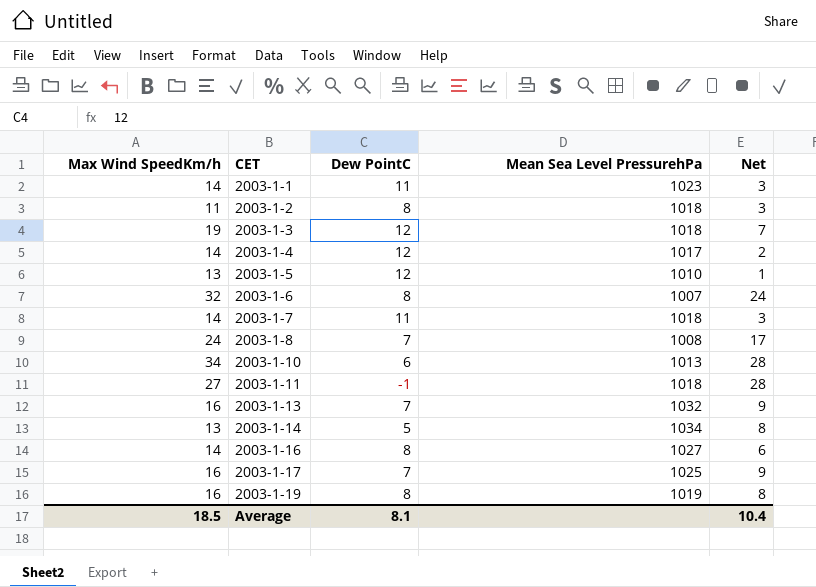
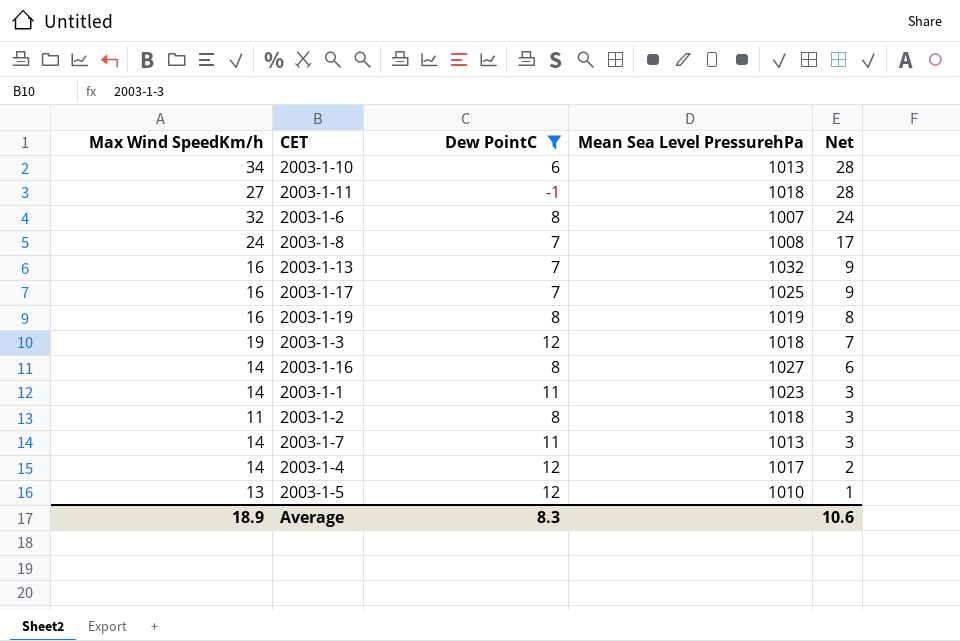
filter: none -> Dew PointC != 5
row order: CET ascending -> Net descending
2003-1-7 | Mean Sea Level PressurehPa: 1018 -> 1013
Average | Max Wind SpeedKm/h: 18.5 -> 18.9
Average | Dew PointC: 8.1 -> 8.3
Average | Net: 10.4 -> 10.6

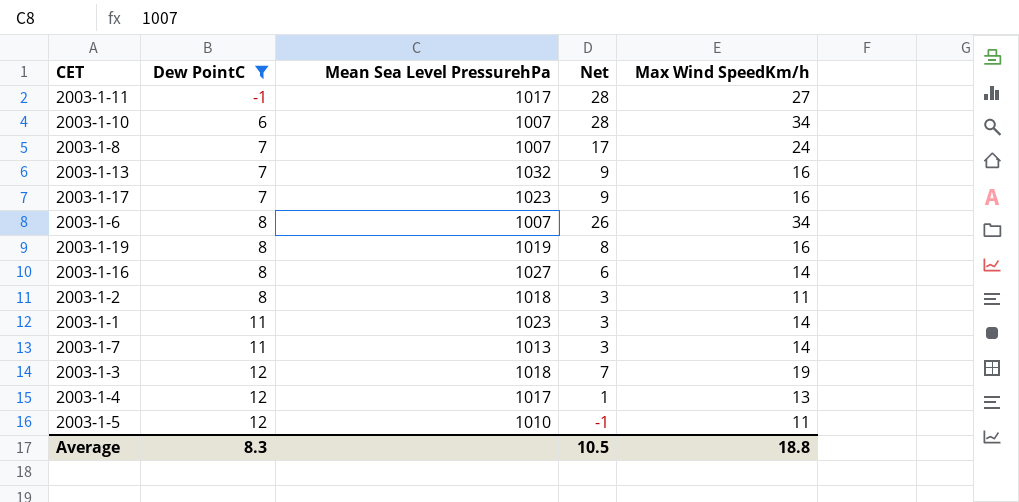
row order: Net descending -> Dew PointC ascending
column Max Wind SpeedKm/h | position: 1 -> 5
2003-1-11 | Mean Sea Level PressurehPa: 1018 -> 1017
2003-1-10 | Mean Sea Level PressurehPa: 1013 -> 1007
2003-1-8 | Mean Sea Level PressurehPa: 1008 -> 1007
2003-1-17 | Mean Sea Level PressurehPa: 1025 -> 1023
2003-1-6 | Net: 24 -> 26
2003-1-6 | Max Wind SpeedKm/h: 32 -> 34
2003-1-4 | Net: 2 -> 1
2003-1-4 | Max Wind SpeedKm/h: 14 -> 13
2003-1-5 | Net: 1 -> -1
2003-1-5 | Max Wind SpeedKm/h: 13 -> 11
Average | Net: 10.6 -> 10.5
Average | Max Wind SpeedKm/h: 18.9 -> 18.8

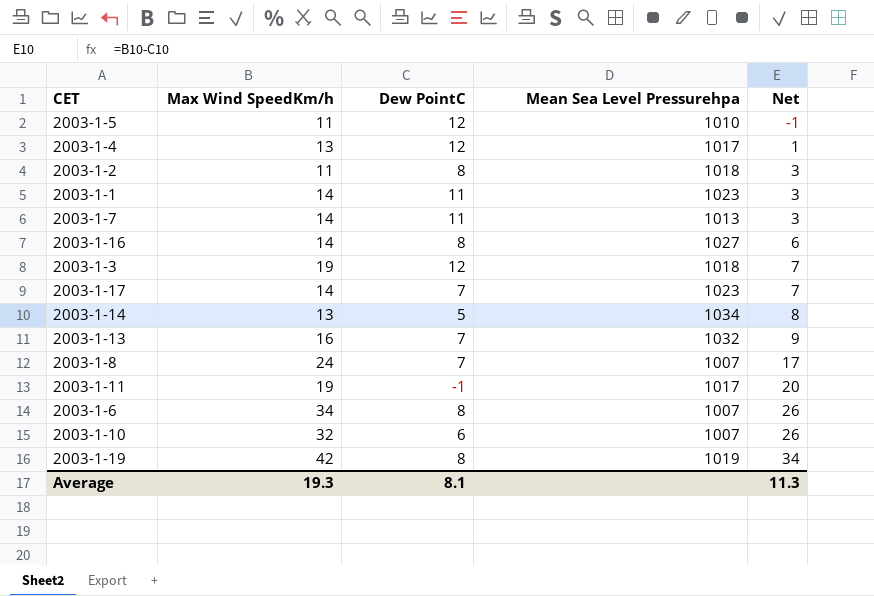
filter: Dew PointC != 5 -> none
row order: Dew PointC ascending -> Net ascending
column Max Wind SpeedKm/h | position: 5 -> 2
column name: Mean Sea Level PressurehPa -> Mean Sea Level Pressurehpa
2003-1-17 | Max Wind SpeedKm/h: 16 -> 14
2003-1-17 | Net: 9 -> 7
2003-1-11 | Max Wind SpeedKm/h: 27 -> 19
2003-1-11 | Net: 28 -> 20
2003-1-10 | Max Wind SpeedKm/h: 34 -> 32
2003-1-10 | Net: 28 -> 26
2003-1-19 | Max Wind SpeedKm/h: 16 -> 42
2003-1-19 | Net: 8 -> 34
Average | Max Wind SpeedKm/h: 18.8 -> 19.3
Average | Dew PointC: 8.3 -> 8.1
Average | Net: 10.5 -> 11.3

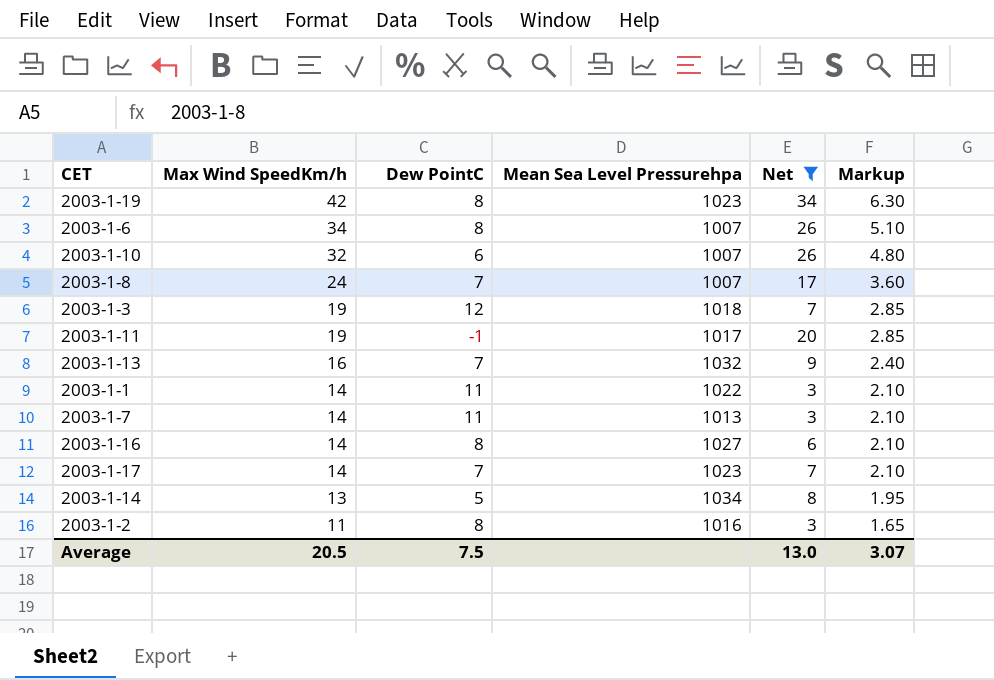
filter: none -> Net >= 3
row order: Net ascending -> Max Wind SpeedKm/h descending
column Markup | formula: none -> [Max Wind SpeedKm/h] * 0.15
2003-1-19 | Mean Sea Level Pressurehpa: 1019 -> 1023
2003-1-1 | Mean Sea Level Pressurehpa: 1023 -> 1022
2003-1-2 | Mean Sea Level Pressurehpa: 1018 -> 1016
Average | Max Wind SpeedKm/h: 19.3 -> 20.5
Average | Dew PointC: 8.1 -> 7.5
Average | Net: 11.3 -> 13.0

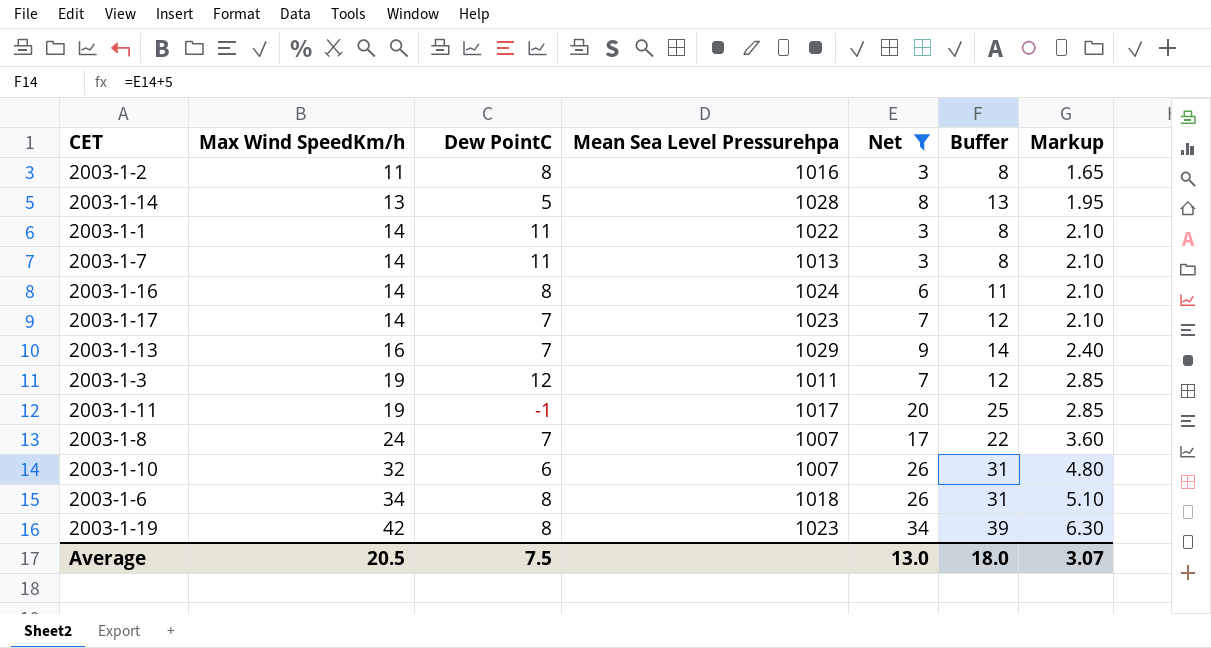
row order: Max Wind SpeedKm/h descending -> Max Wind SpeedKm/h ascending
column Buffer | formula: none -> [Net] + 5
2003-1-14 | Mean Sea Level Pressurehpa: 1034 -> 1028
2003-1-16 | Mean Sea Level Pressurehpa: 1027 -> 1024
2003-1-13 | Mean Sea Level Pressurehpa: 1032 -> 1029
2003-1-3 | Mean Sea Level Pressurehpa: 1018 -> 1011
2003-1-6 | Mean Sea Level Pressurehpa: 1007 -> 1018

